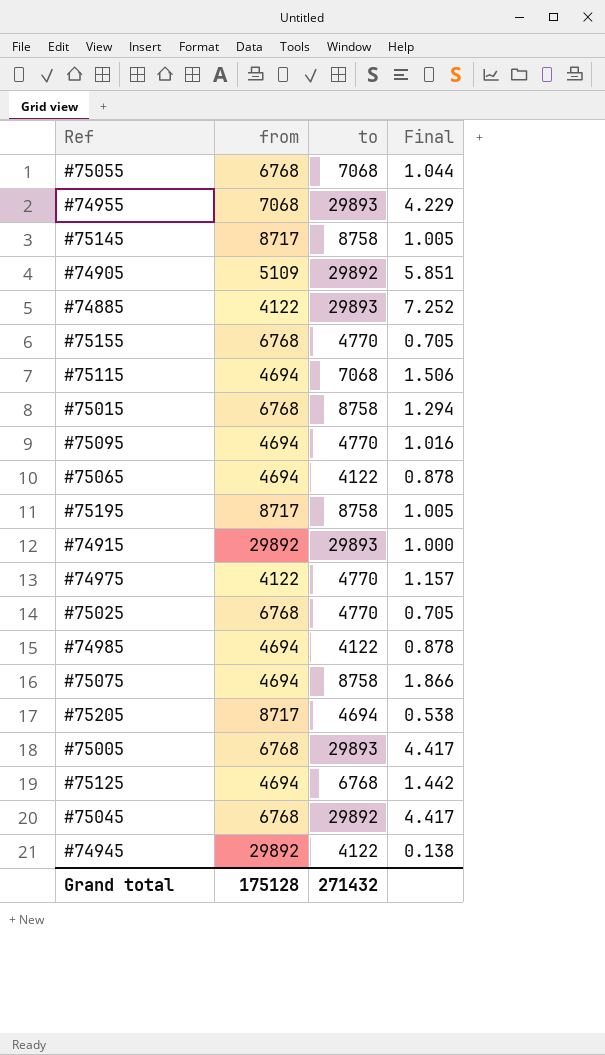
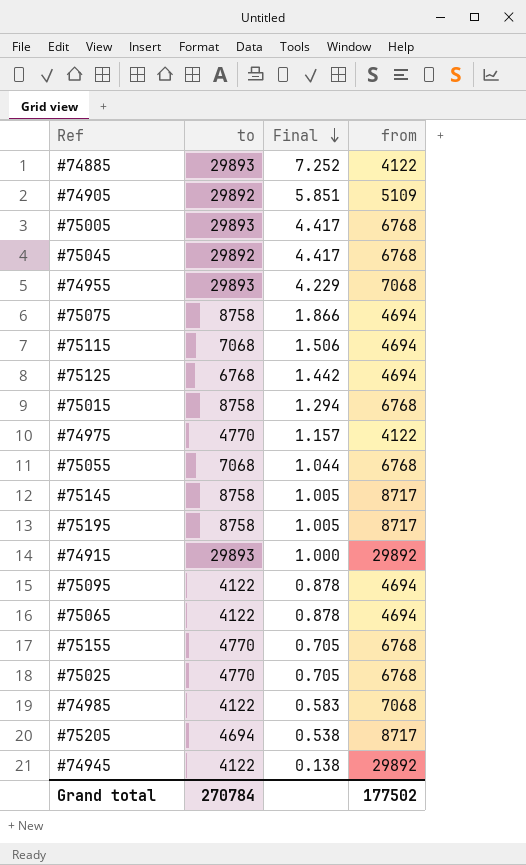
row order: none -> Final descending
column from | position: 2 -> 4
#75095 | to: 4770 -> 4122
#75095 | Final: 1.016 -> 0.878
#74985 | Final: 0.878 -> 0.583
#74985 | from: 4694 -> 7068
Grand total | to: 271432 -> 270784
Grand total | from: 175128 -> 177502

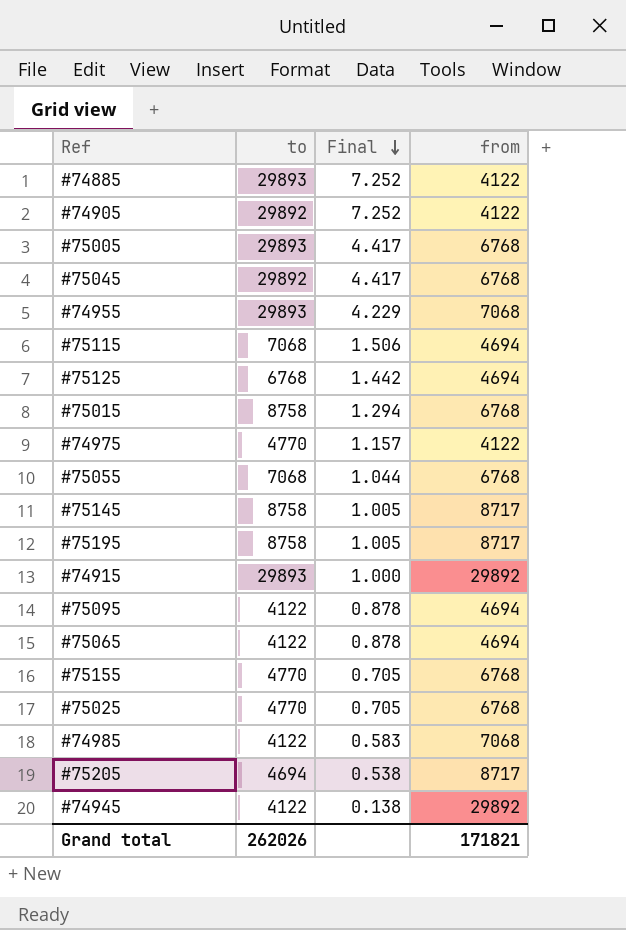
row #75075: 8758 | 1.866 | 4694 -> none
#74905 | Final: 5.851 -> 7.252
#74905 | from: 5109 -> 4122
Grand total | to: 270784 -> 262026
Grand total | from: 177502 -> 171821

